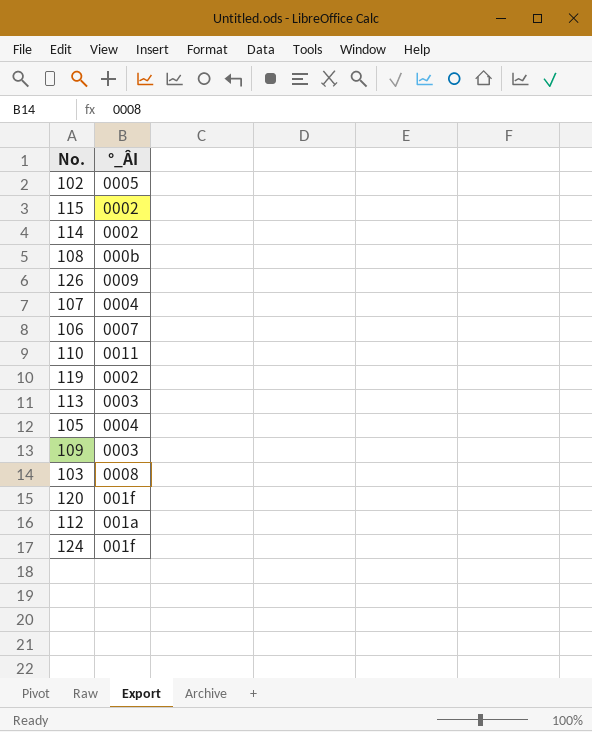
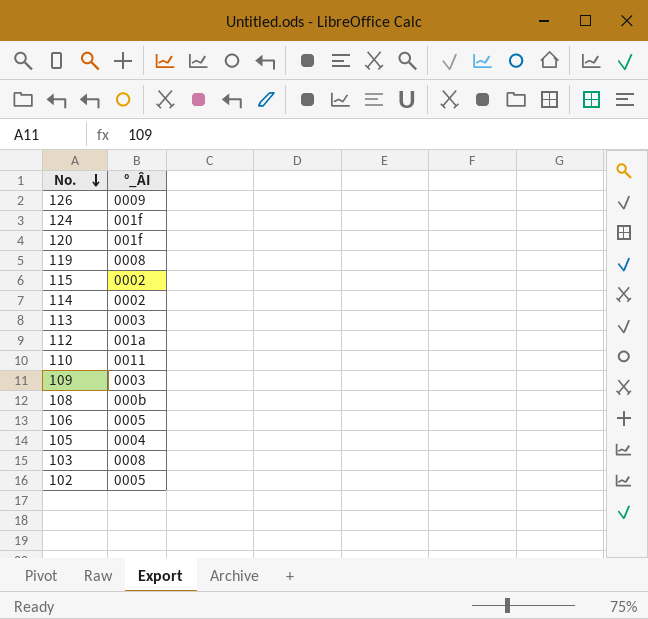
row order: none -> No. descending
row 107: 0004 -> none
119 | °_ÂI: 0002 -> 0008
106 | °_ÂI: 0007 -> 0005

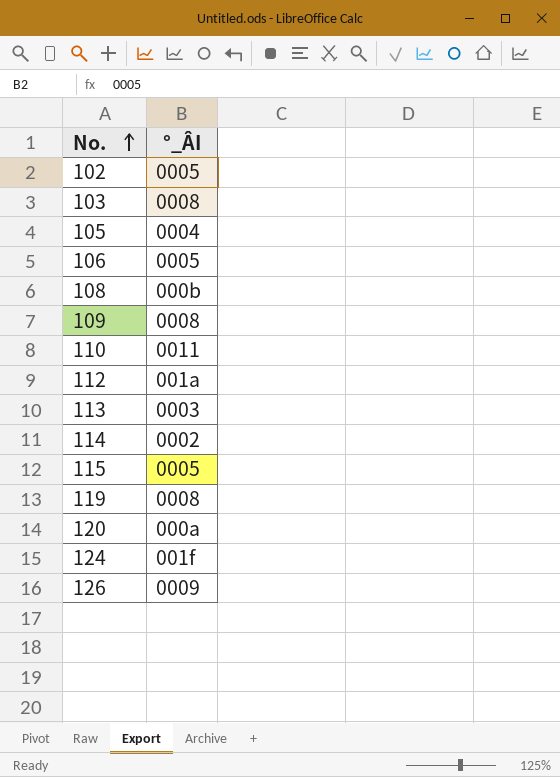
row order: No. descending -> No. ascending
109 | °_ÂI: 0003 -> 0008
115 | °_ÂI: 0002 -> 0005
120 | °_ÂI: 001f -> 000a

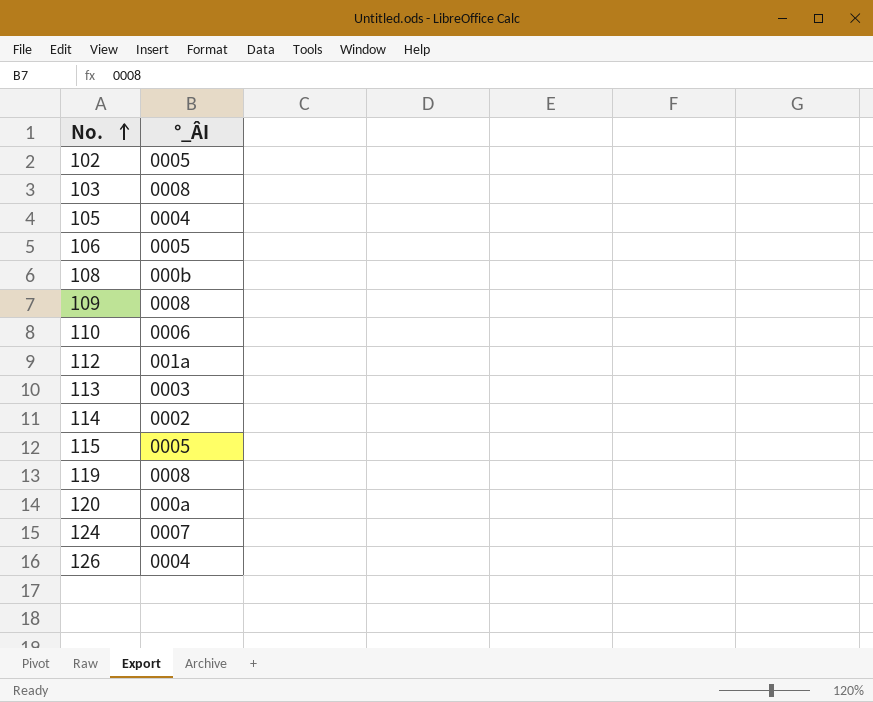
110 | °_ÂI: 0011 -> 0006
124 | °_ÂI: 001f -> 0007
126 | °_ÂI: 0009 -> 0004

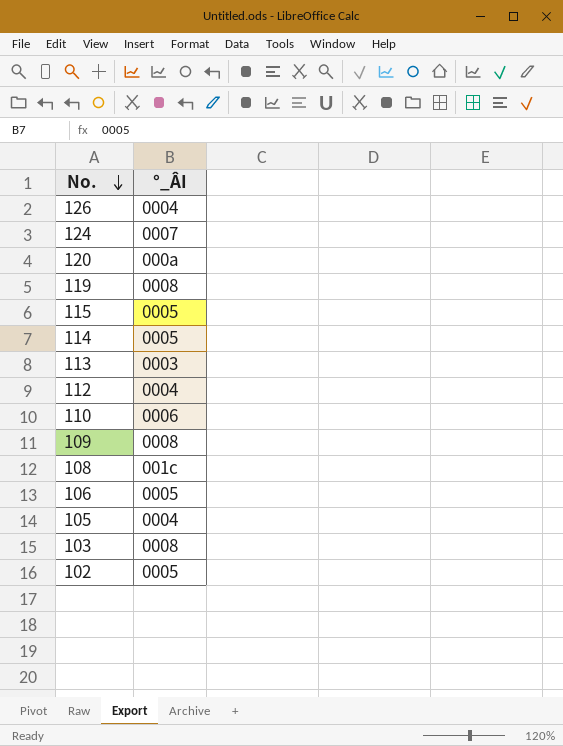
row order: No. ascending -> No. descending
114 | °_ÂI: 0002 -> 0005
112 | °_ÂI: 001a -> 0004
108 | °_ÂI: 000b -> 001c

